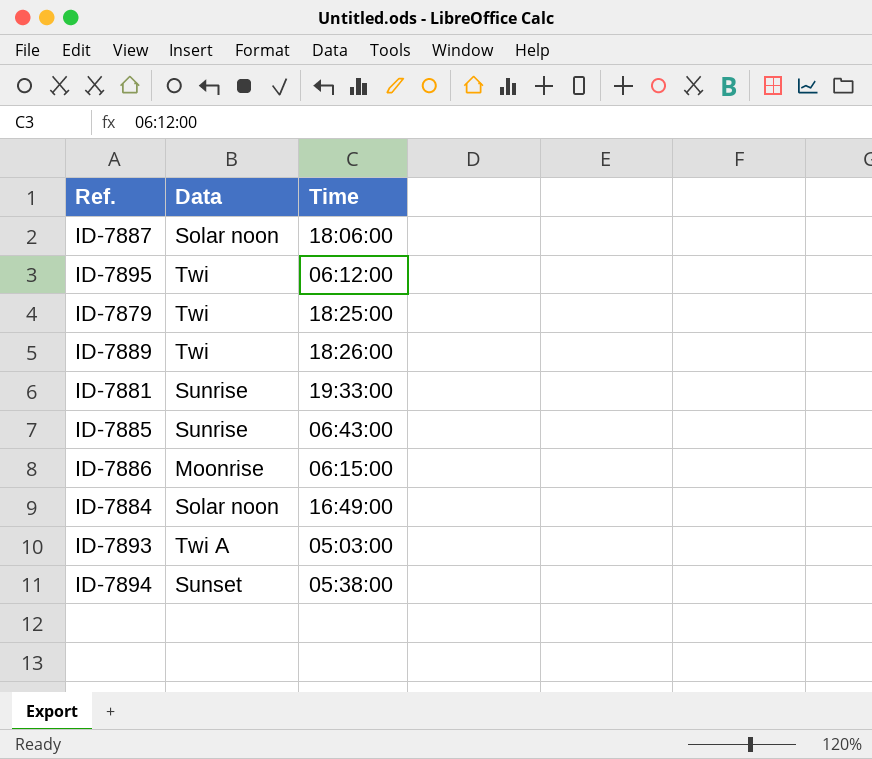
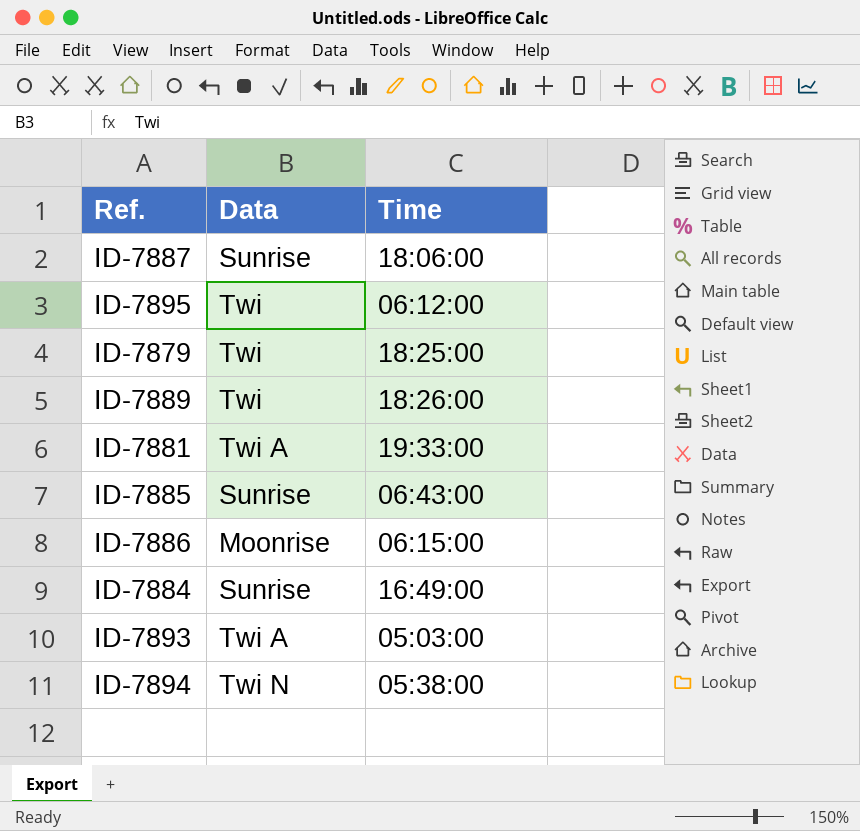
ID-7887 | Data: Solar noon -> Sunrise
ID-7881 | Data: Sunrise -> Twi A
ID-7884 | Data: Solar noon -> Sunrise
ID-7894 | Data: Sunset -> Twi N

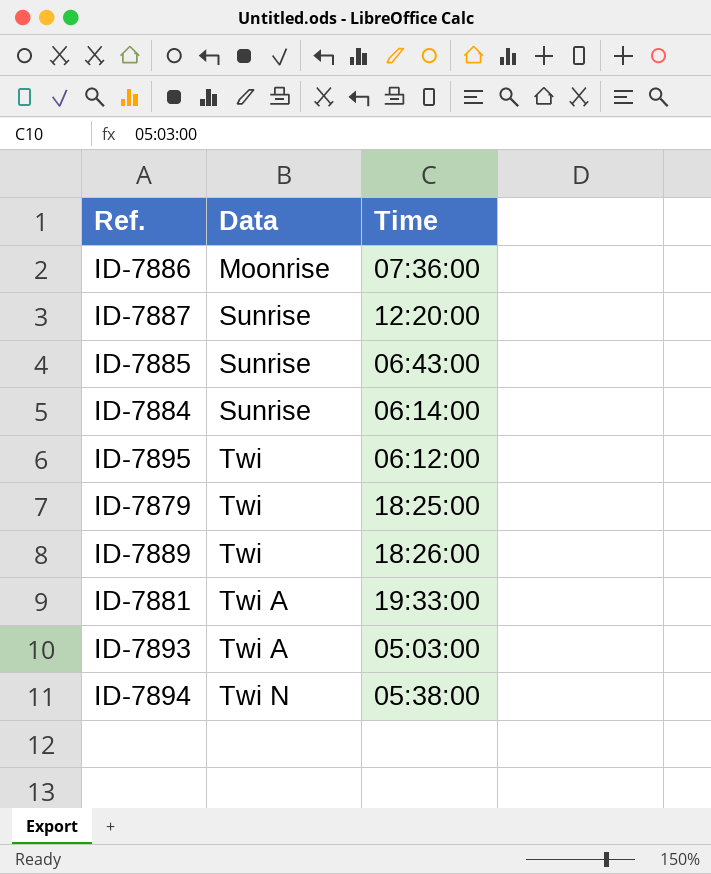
row order: none -> Data ascending
ID-7886 | Time: 06:15:00 -> 07:36:00
ID-7887 | Time: 18:06:00 -> 12:20:00
ID-7884 | Time: 16:49:00 -> 06:14:00

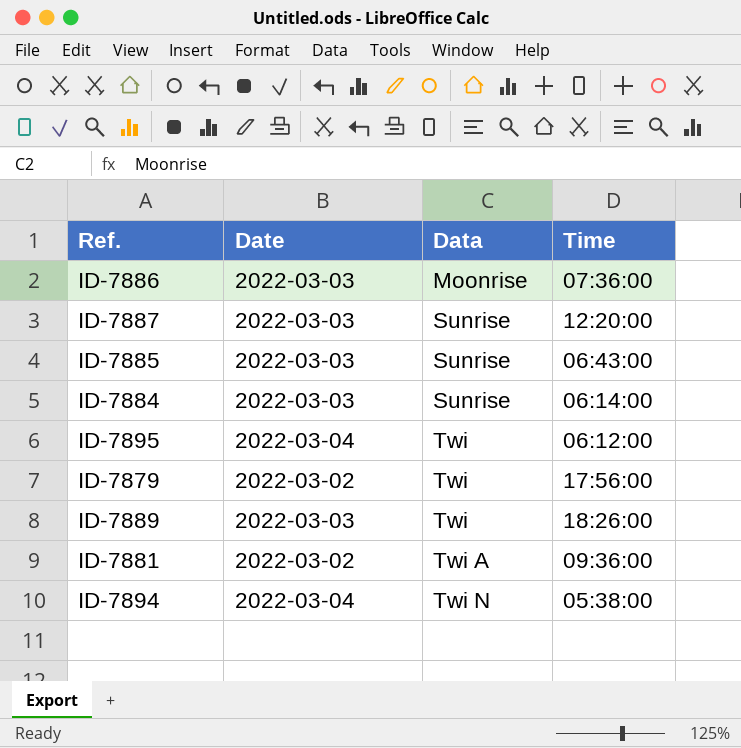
column Date | position: none -> 2
row ID-7893: Twi A | 05:03:00 -> none
ID-7879 | Time: 18:25:00 -> 17:56:00
ID-7881 | Time: 19:33:00 -> 09:36:00

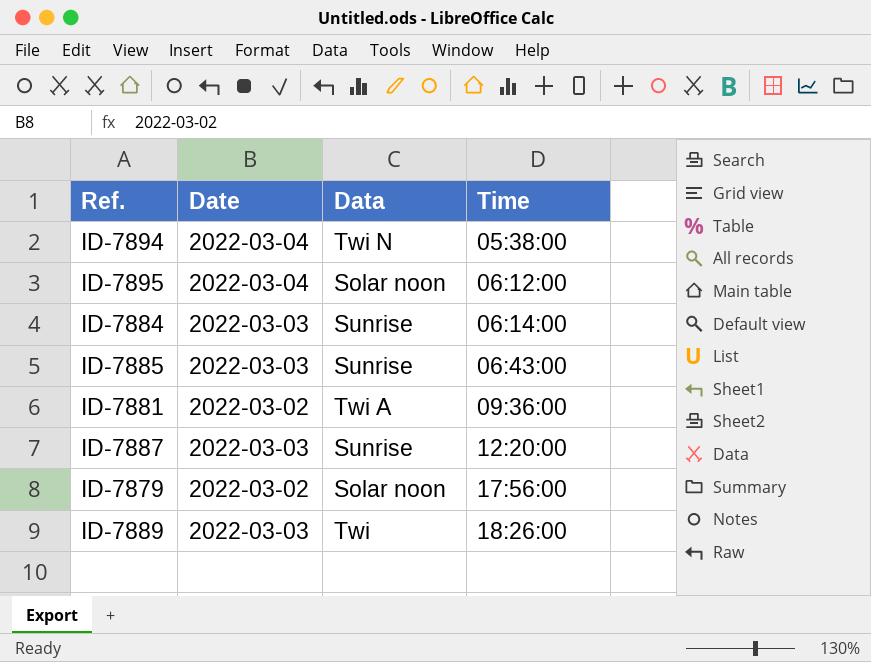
row order: Data ascending -> Time ascending
row ID-7886: 2022-03-03 | Moonrise | 07:36:00 -> none
ID-7895 | Data: Twi -> Solar noon
ID-7879 | Data: Twi -> Solar noon

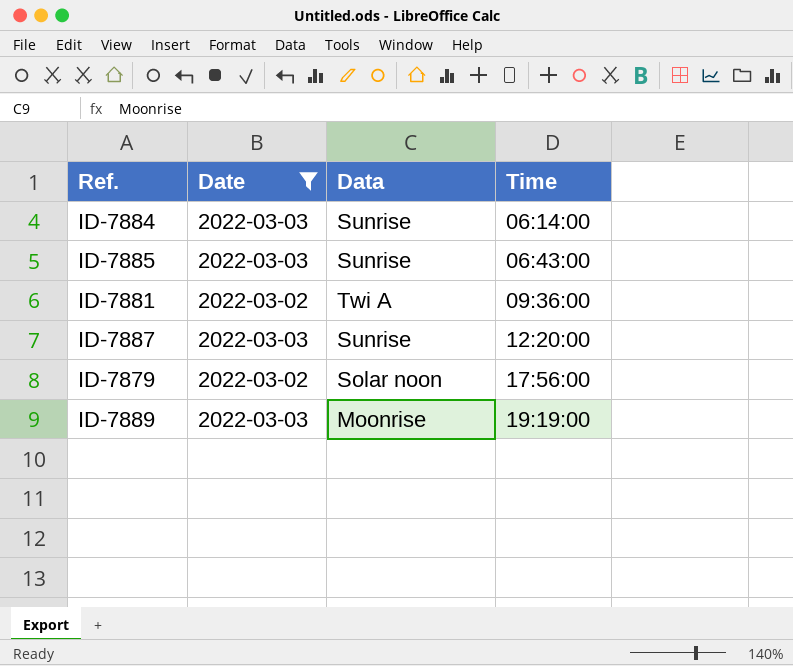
filter: none -> Date != 2022-03-04
ID-7889 | Data: Twi -> Moonrise
ID-7889 | Time: 18:26:00 -> 19:19:00

